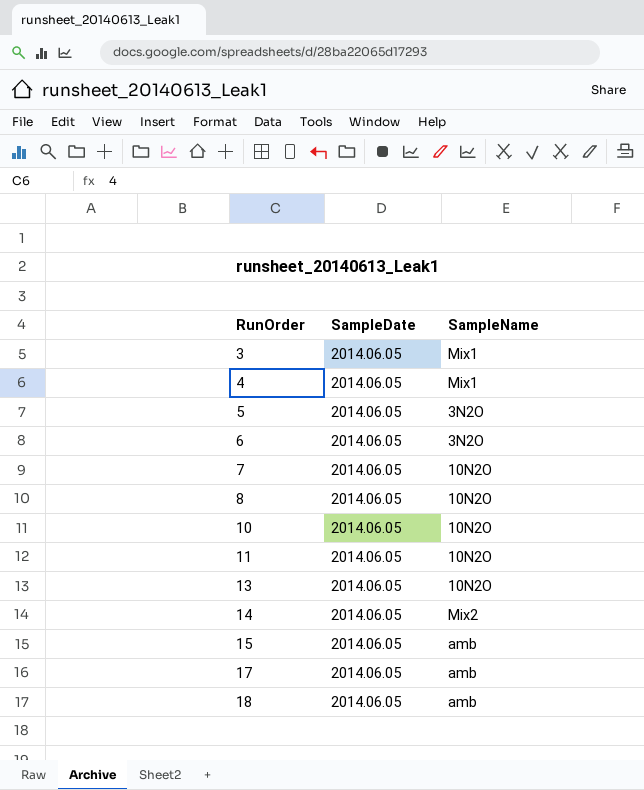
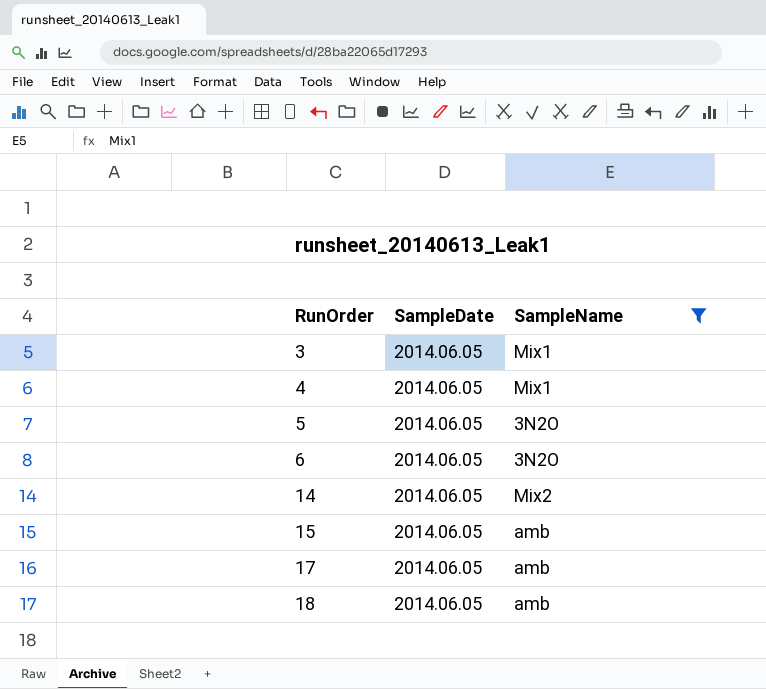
filter: none -> SampleName != 10N2O

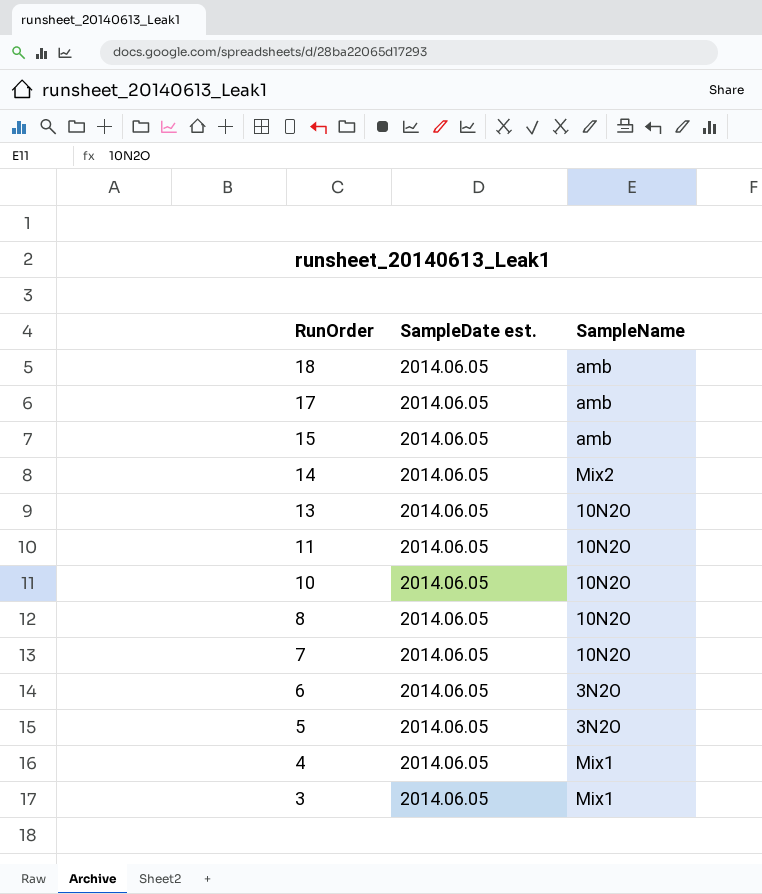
filter: SampleName != 10N2O -> none
row order: RunOrder ascending -> RunOrder descending
column name: SampleDate -> SampleDate est.

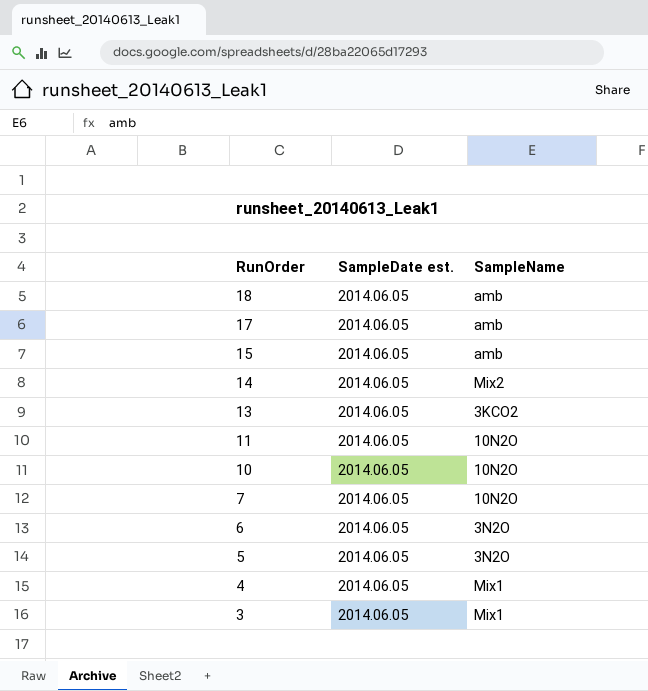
row 8: 2014.06.05 | 10N2O -> none
13 | SampleName: 10N2O -> 3KCO2

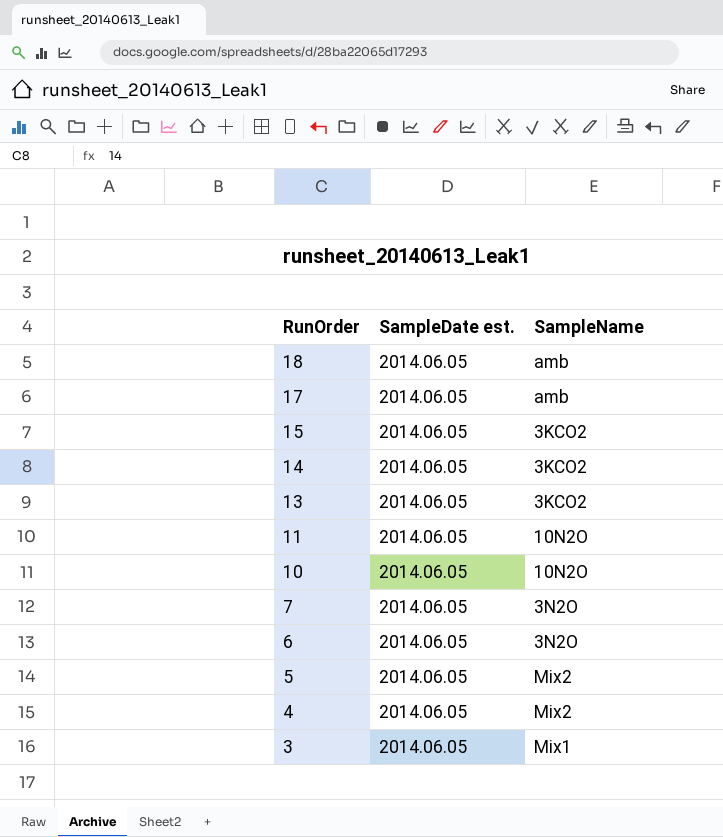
15 | SampleName: amb -> 3KCO2
14 | SampleName: Mix2 -> 3KCO2
7 | SampleName: 10N2O -> 3N2O
5 | SampleName: 3N2O -> Mix2
4 | SampleName: Mix1 -> Mix2

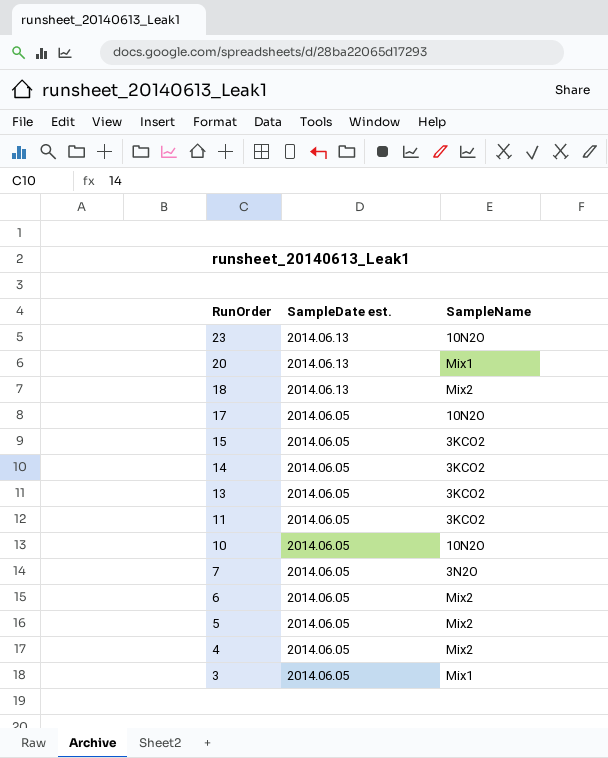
row 23: none -> 2014.06.13 | 10N2O
row 20: none -> 2014.06.13 | Mix1
18 | SampleDate est.: 2014.06.05 -> 2014.06.13
18 | SampleName: amb -> Mix2
17 | SampleName: amb -> 10N2O
11 | SampleName: 10N2O -> 3KCO2
6 | SampleName: 3N2O -> Mix2

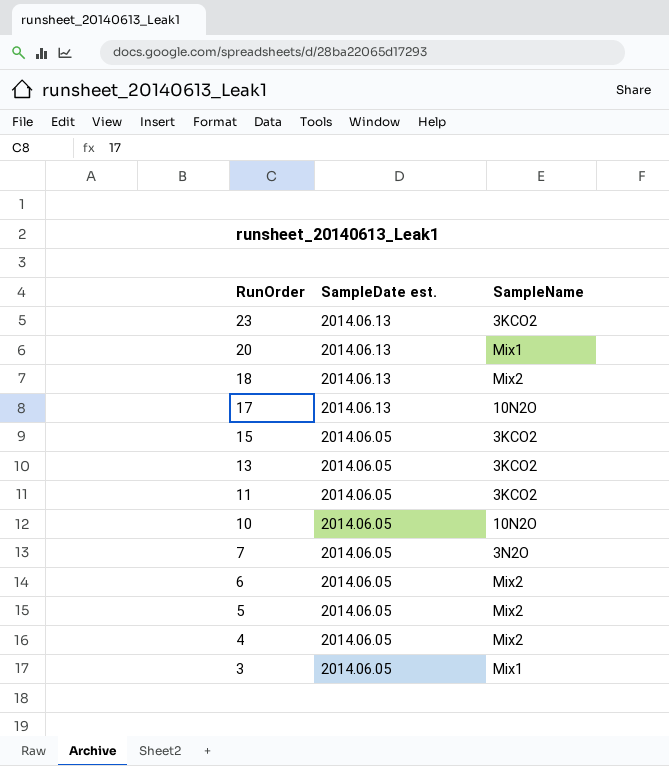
row 14: 2014.06.05 | 3KCO2 -> none
23 | SampleName: 10N2O -> 3KCO2
17 | SampleDate est.: 2014.06.05 -> 2014.06.13

